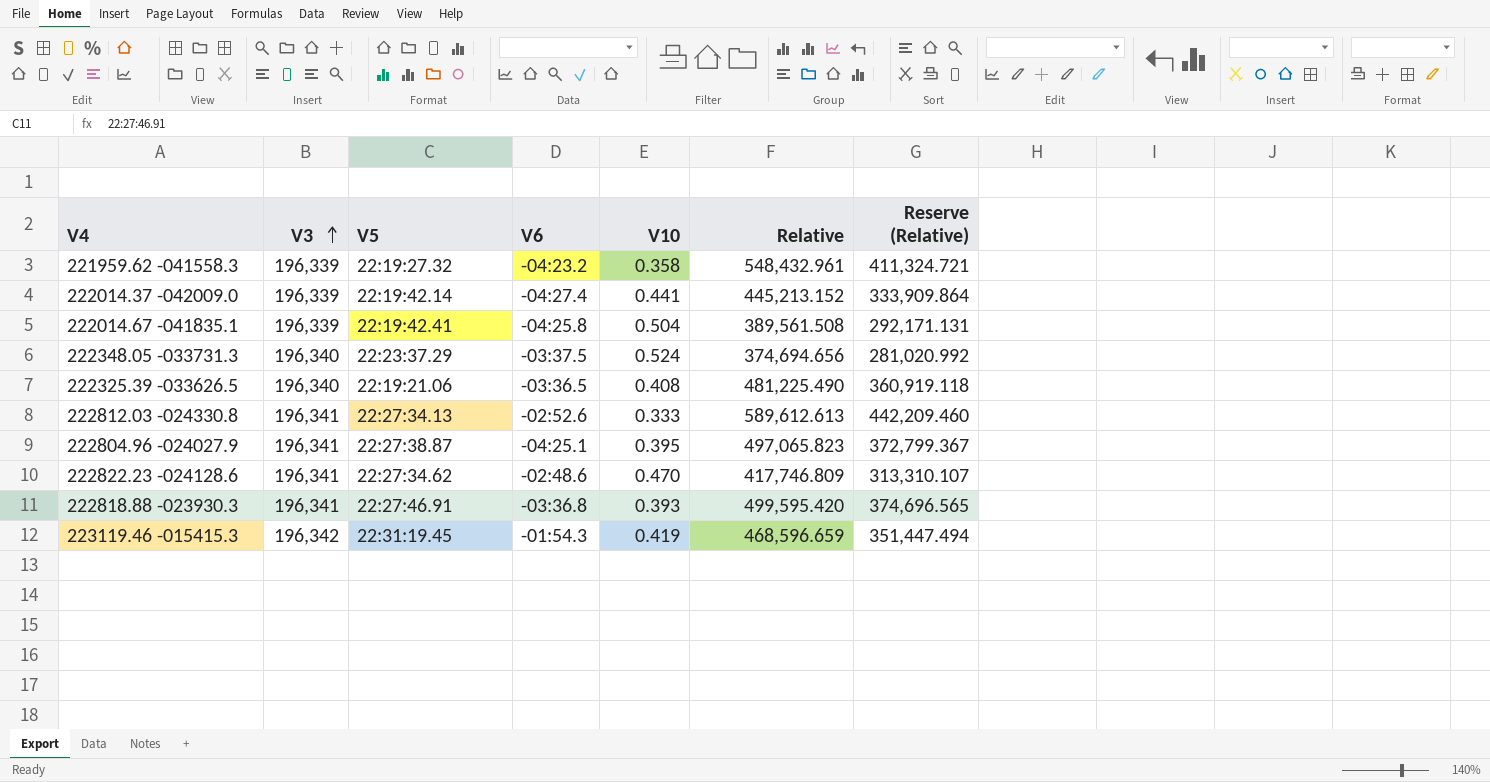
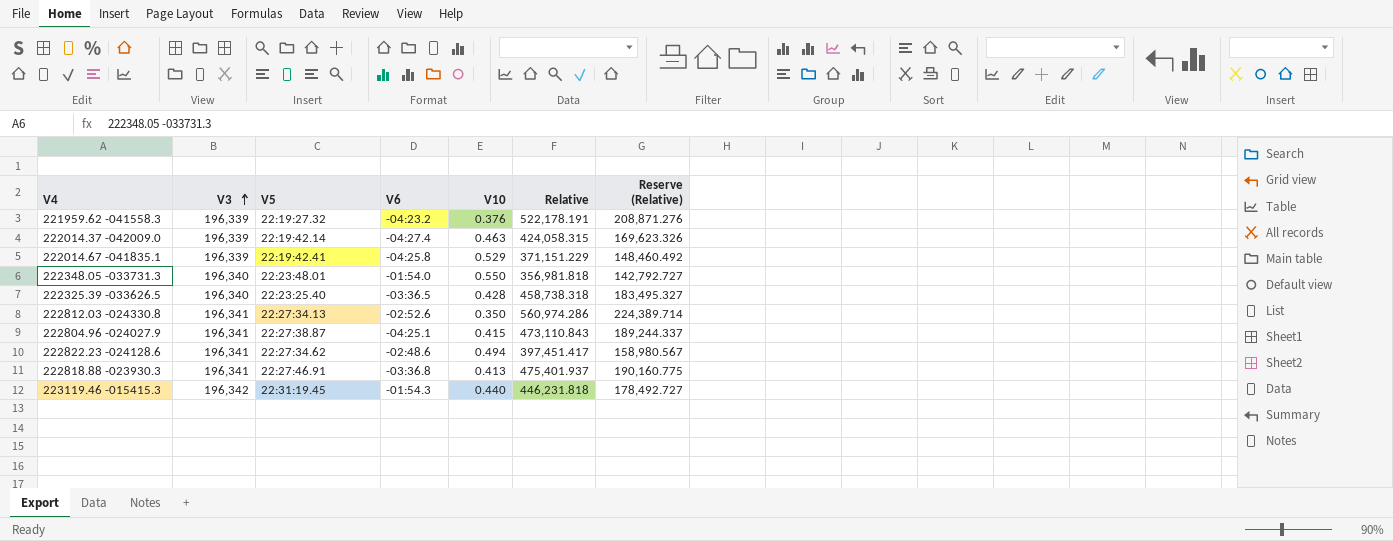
column Reserve (Relative) | formula: [Relative] * 0.75 -> [Relative] * 0.4
221959.62 -041558.3 | V10: 0.358 -> 0.376
221959.62 -041558.3 | Relative: 548,432.961 -> 522,178.191
222014.37 -042009.0 | V10: 0.441 -> 0.463
222014.37 -042009.0 | Relative: 445,213.152 -> 424,058.315
222014.67 -041835.1 | V10: 0.504 -> 0.529
222014.67 -041835.1 | Relative: 389,561.508 -> 371,151.229
222348.05 -033731.3 | V5: 22:23:37.29 -> 22:23:48.01
222348.05 -033731.3 | V6: -03:37.5 -> -01:54.0
222348.05 -033731.3 | V10: 0.524 -> 0.550
222348.05 -033731.3 | Relative: 374,694.656 -> 356,981.818
222325.39 -033626.5 | V5: 22:19:21.06 -> 22:23:25.40
222325.39 -033626.5 | V10: 0.408 -> 0.428
222325.39 -033626.5 | Relative: 481,225.490 -> 458,738.318
222812.03 -024330.8 | V10: 0.333 -> 0.350
222812.03 -024330.8 | Relative: 589,612.613 -> 560,974.286
222804.96 -024027.9 | V10: 0.395 -> 0.415
222804.96 -024027.9 | Relative: 497,065.823 -> 473,110.843
222822.23 -024128.6 | V10: 0.470 -> 0.494
222822.23 -024128.6 | Relative: 417,746.809 -> 397,451.417
222818.88 -023930.3 | V10: 0.393 -> 0.413
222818.88 -023930.3 | Relative: 499,595.420 -> 475,401.937
223119.46 -015415.3 | V10: 0.419 -> 0.440
223119.46 -015415.3 | Relative: 468,596.659 -> 446,231.818

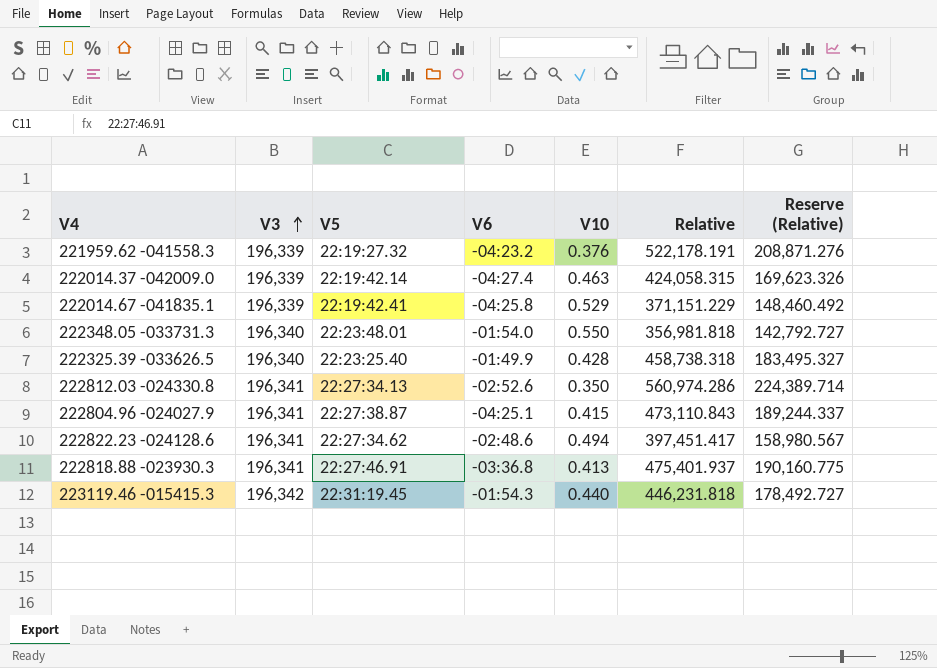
222325.39 -033626.5 | V6: -03:36.5 -> -01:49.9

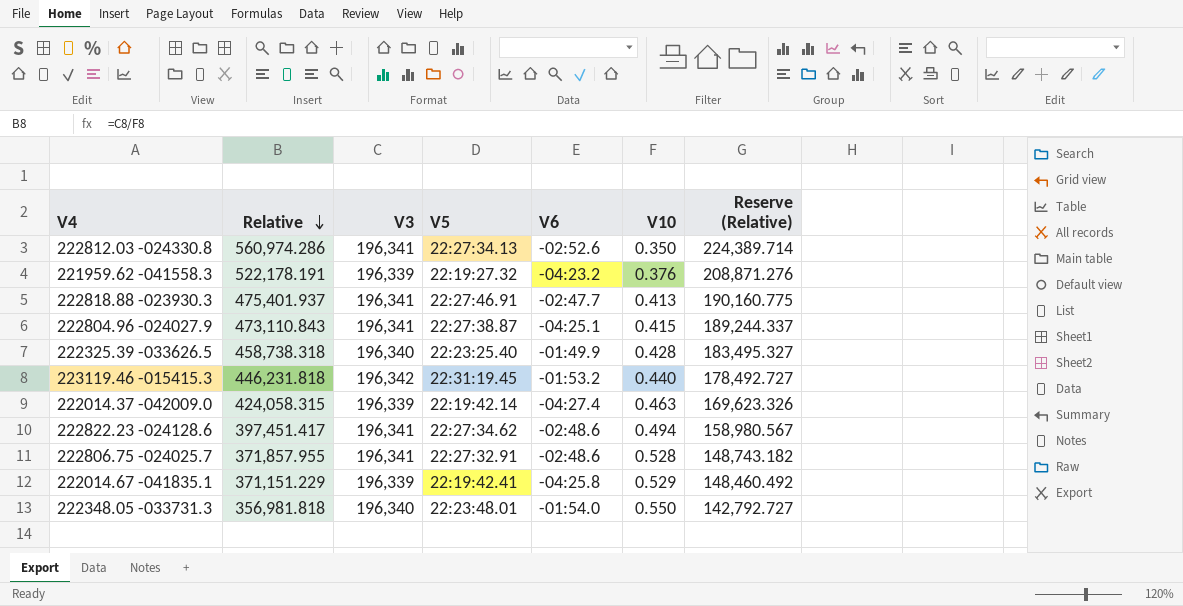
row order: V3 ascending -> Relative descending
column Relative | position: 6 -> 2
222818.88 -023930.3 | V6: -03:36.8 -> -02:47.7
223119.46 -015415.3 | V6: -01:54.3 -> -01:53.2
row 222806.75 -024025.7: none -> 371,857.955 | 196,341 | 22:27:32.91 | -02:48.6 | 0.528 | 148,743.182

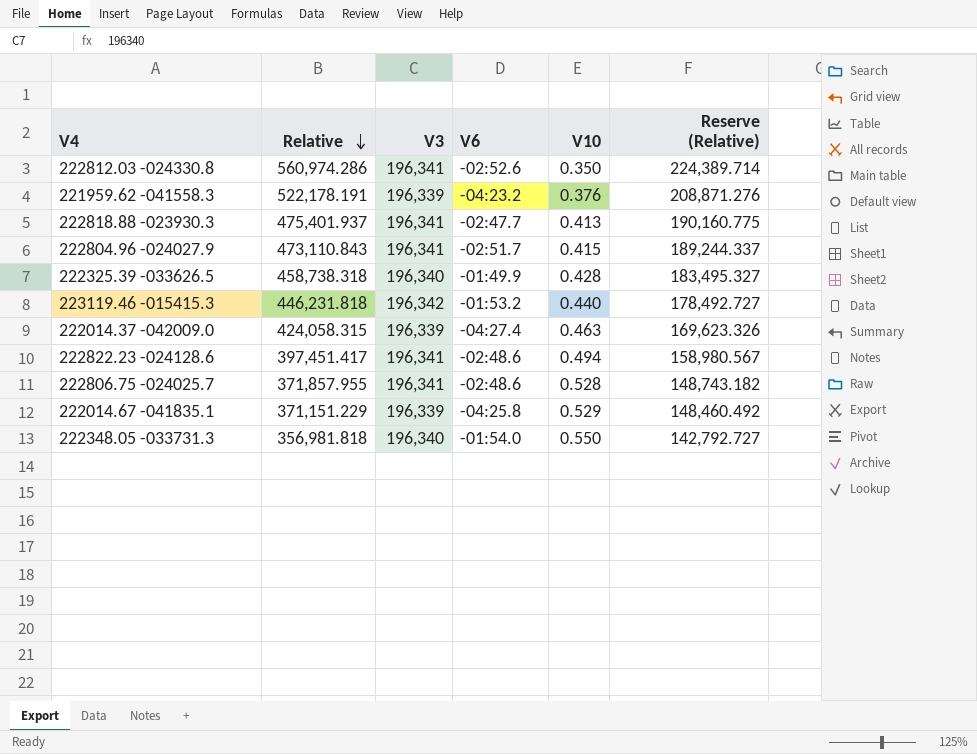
column V5 | position: 4 -> none
222804.96 -024027.9 | V6: -04:25.1 -> -02:51.7

